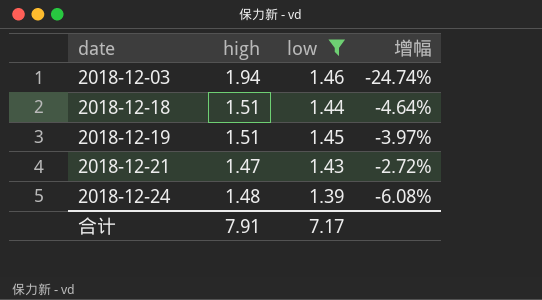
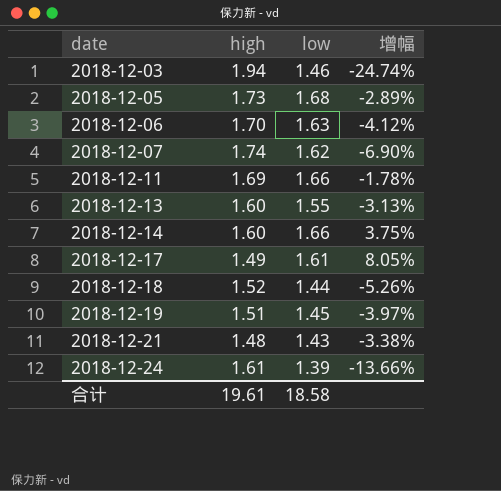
filter: low <= 1.46 -> none
2018-12-18 | high: 1.51 -> 1.52
2018-12-18 | 增幅: -4.64% -> -5.26%
2018-12-21 | high: 1.47 -> 1.48
2018-12-21 | 增幅: -2.72% -> -3.38%
2018-12-24 | high: 1.48 -> 1.61
2018-12-24 | 增幅: -6.08% -> -13.66%
合计 | high: 7.91 -> 19.61
合计 | low: 7.17 -> 18.58

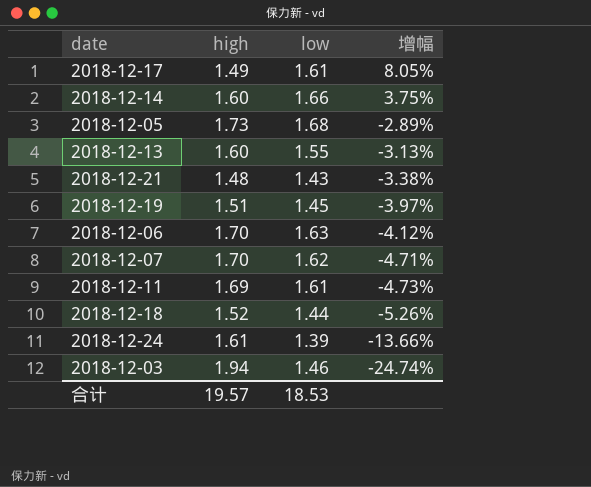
row order: date ascending -> 增幅 descending
2018-12-07 | high: 1.74 -> 1.70
2018-12-07 | 增幅: -6.90% -> -4.71%
2018-12-11 | low: 1.66 -> 1.61
2018-12-11 | 增幅: -1.78% -> -4.73%
合计 | high: 19.61 -> 19.57
合计 | low: 18.58 -> 18.53

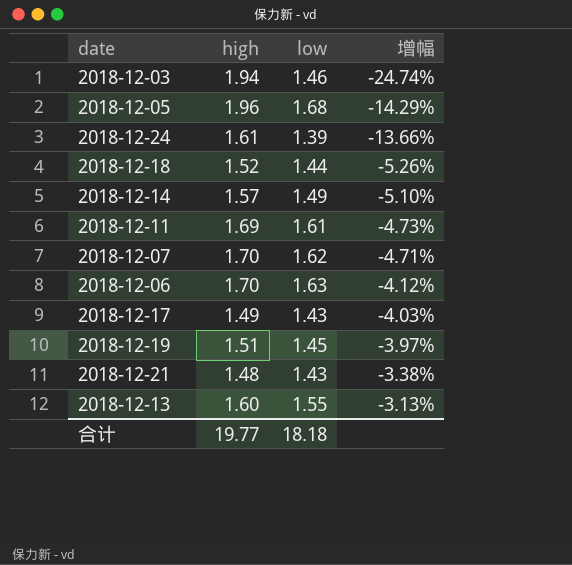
row order: 增幅 descending -> 增幅 ascending
2018-12-05 | high: 1.73 -> 1.96
2018-12-05 | 增幅: -2.89% -> -14.29%
2018-12-14 | high: 1.60 -> 1.57
2018-12-14 | low: 1.66 -> 1.49
2018-12-14 | 增幅: 3.75% -> -5.10%
2018-12-17 | low: 1.61 -> 1.43
2018-12-17 | 增幅: 8.05% -> -4.03%
合计 | high: 19.57 -> 19.77
合计 | low: 18.53 -> 18.18

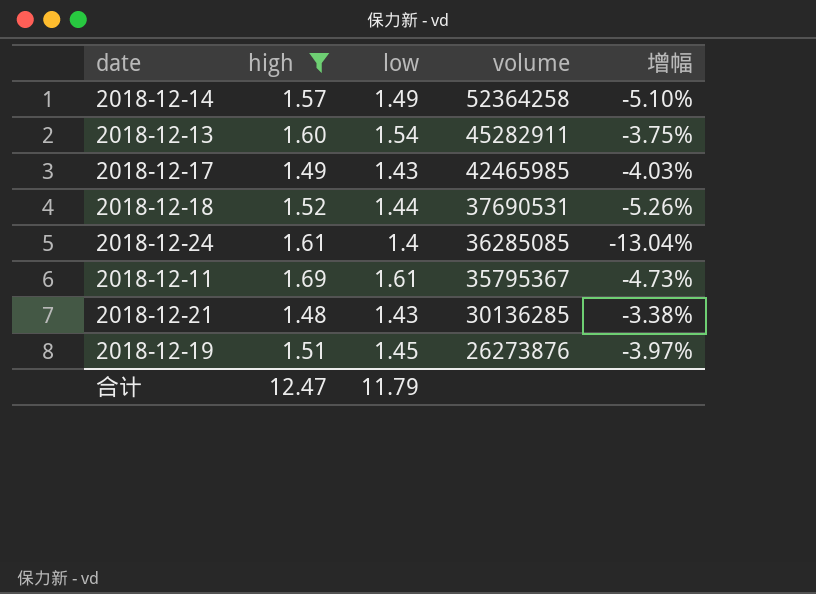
filter: none -> high <= 1.69
row order: 增幅 ascending -> volume descending
column volume | position: none -> 4
2018-12-13 | low: 1.55 -> 1.54
2018-12-13 | 增幅: -3.13% -> -3.75%
2018-12-24 | low: 1.39 -> 1.4
2018-12-24 | 增幅: -13.66% -> -13.04%
合计 | high: 19.77 -> 12.47
合计 | low: 18.18 -> 11.79

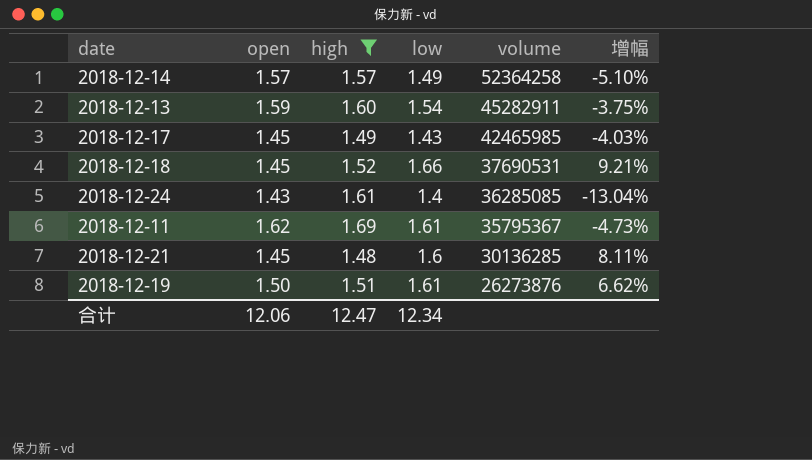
column open | position: none -> 2
2018-12-18 | low: 1.44 -> 1.66
2018-12-18 | 增幅: -5.26% -> 9.21%
2018-12-21 | low: 1.43 -> 1.6
2018-12-21 | 增幅: -3.38% -> 8.11%
2018-12-19 | low: 1.45 -> 1.61
2018-12-19 | 增幅: -3.97% -> 6.62%
合计 | low: 11.79 -> 12.34

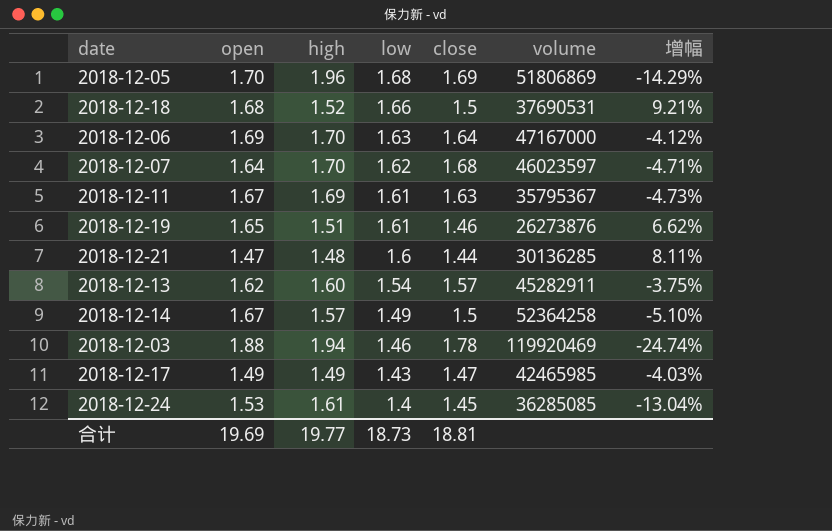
filter: high <= 1.69 -> none
row order: volume descending -> low descending
column close | position: none -> 5
2018-12-18 | open: 1.45 -> 1.68
2018-12-11 | open: 1.62 -> 1.67
2018-12-19 | open: 1.50 -> 1.65
2018-12-21 | open: 1.45 -> 1.47
2018-12-13 | open: 1.59 -> 1.62
2018-12-14 | open: 1.57 -> 1.67
2018-12-17 | open: 1.45 -> 1.49
2018-12-24 | open: 1.43 -> 1.53
合计 | open: 12.06 -> 19.69
合计 | high: 12.47 -> 19.77
合计 | low: 12.34 -> 18.73

